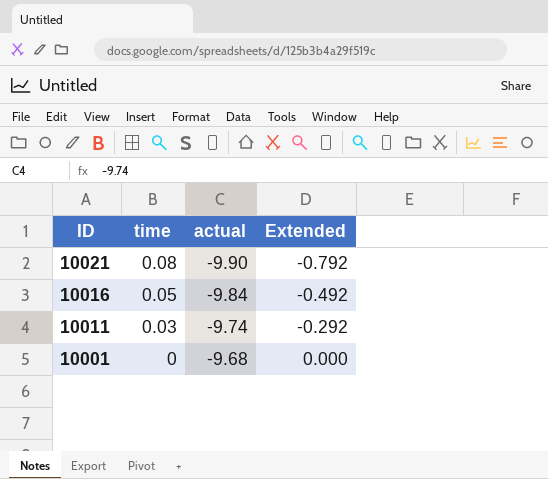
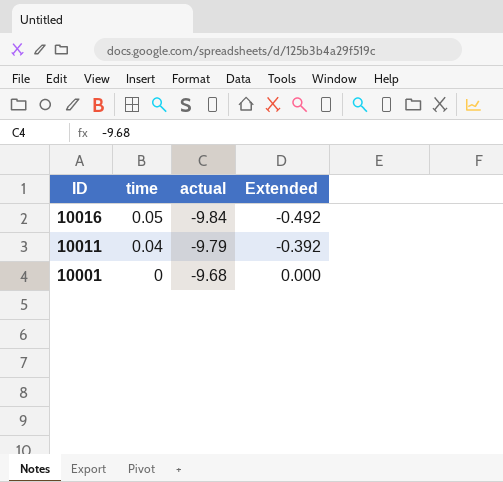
row 10021: 0.08 | -9.90 | -0.792 -> none
10011 | time: 0.03 -> 0.04
10011 | actual: -9.74 -> -9.79
10011 | Extended: -0.292 -> -0.392

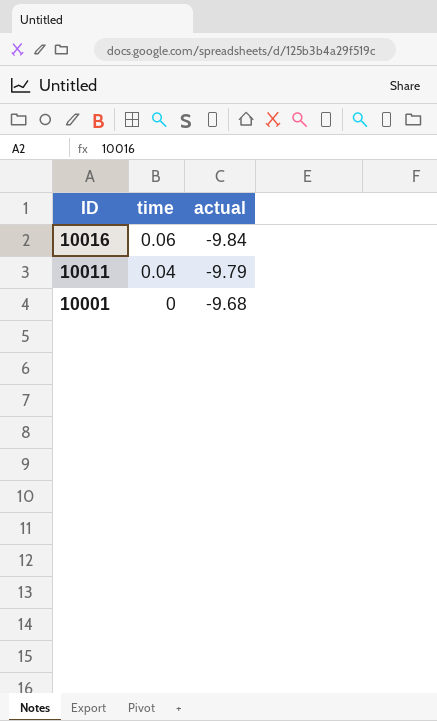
column Extended | formula: [time] * [actual] -> none
10016 | time: 0.05 -> 0.06

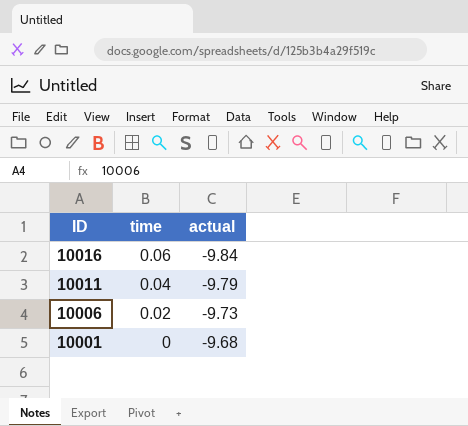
row 10006: none -> 0.02 | -9.73

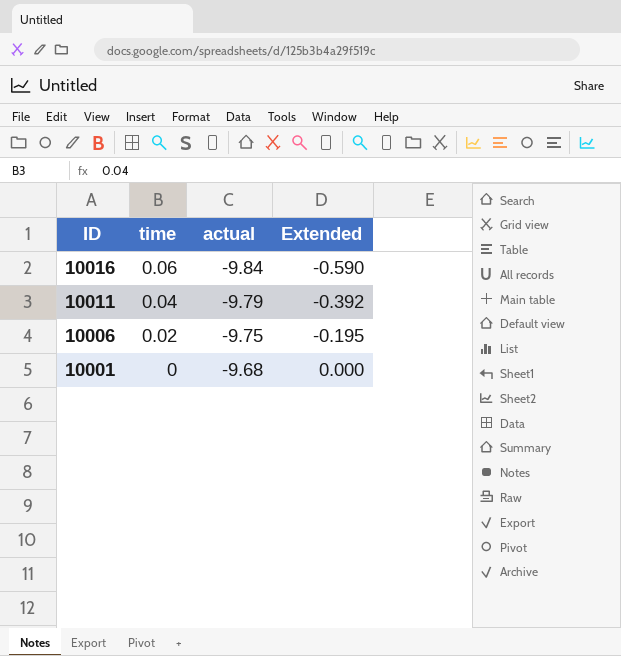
column Extended | formula: none -> [time] * [actual]
10006 | actual: -9.73 -> -9.75

